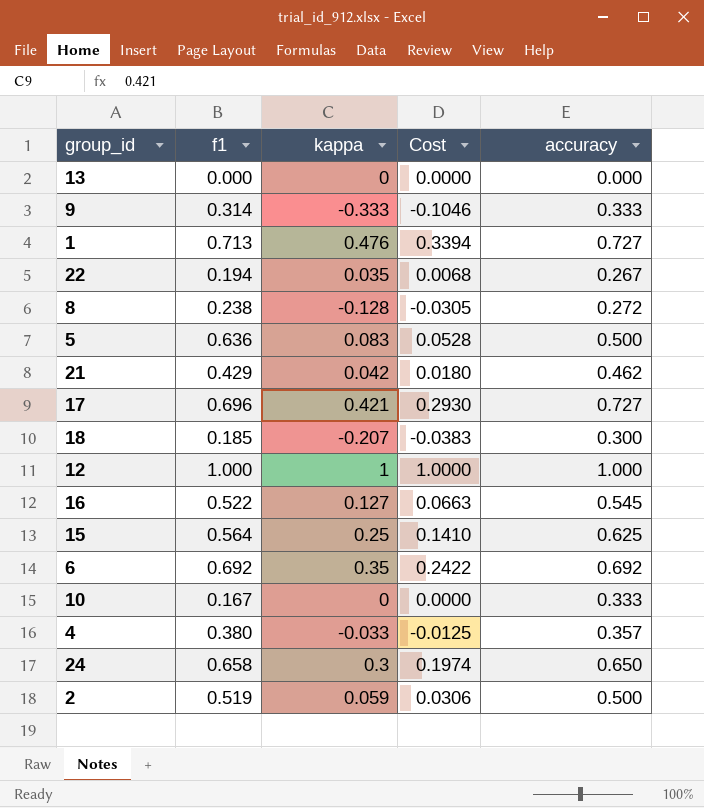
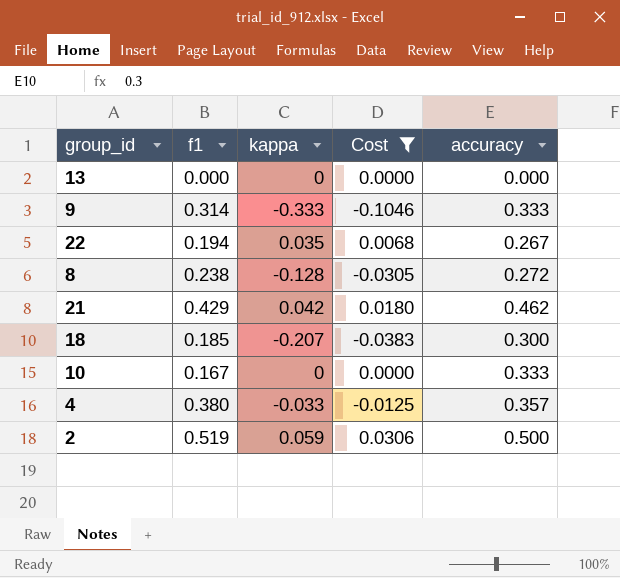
filter: none -> Cost <= 0.0306

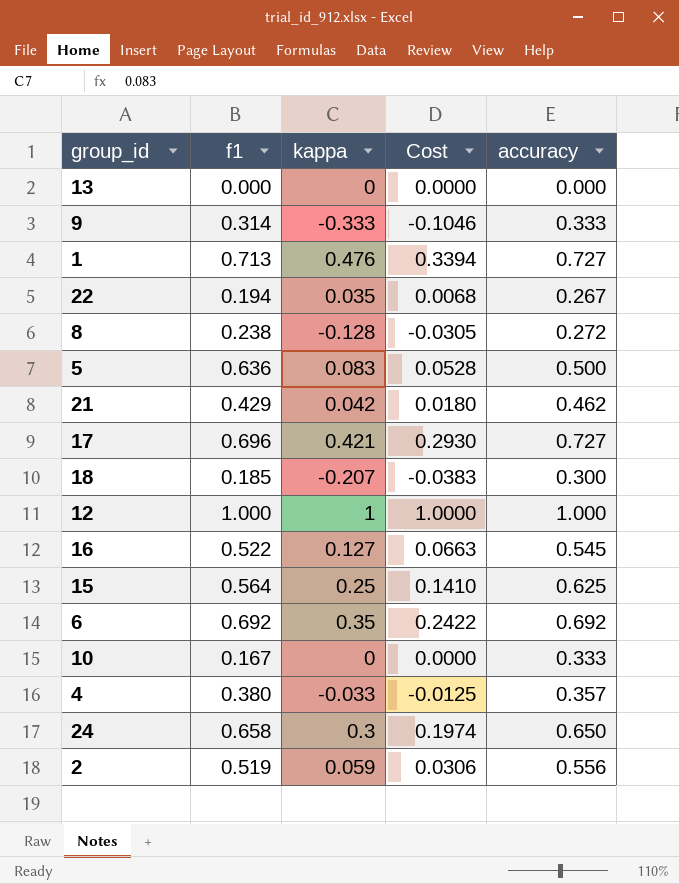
filter: Cost <= 0.0306 -> none
2 | accuracy: 0.500 -> 0.556

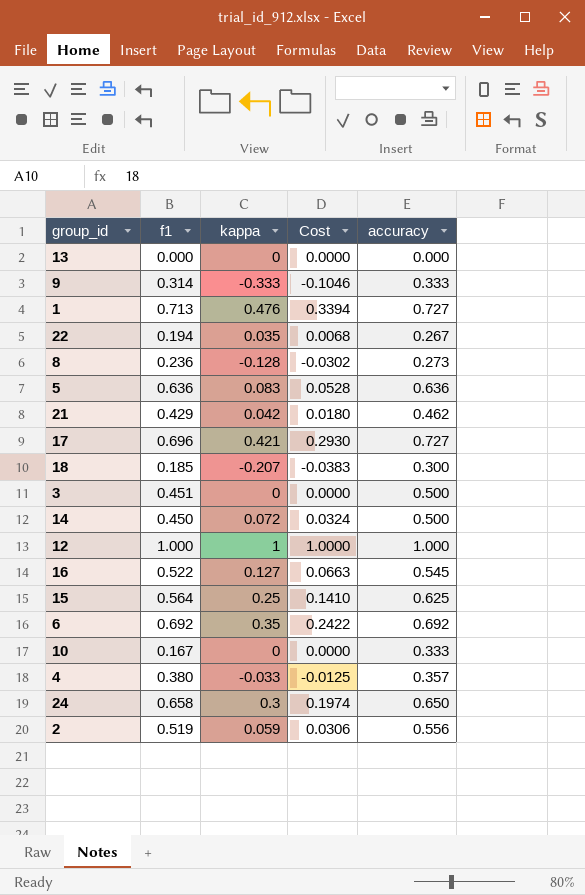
8 | f1: 0.238 -> 0.236
8 | Cost: -0.0305 -> -0.0302
8 | accuracy: 0.272 -> 0.273
5 | accuracy: 0.500 -> 0.636
row 3: none -> 0.451 | 0 | 0.0000 | 0.500
row 14: none -> 0.450 | 0.072 | 0.0324 | 0.500

